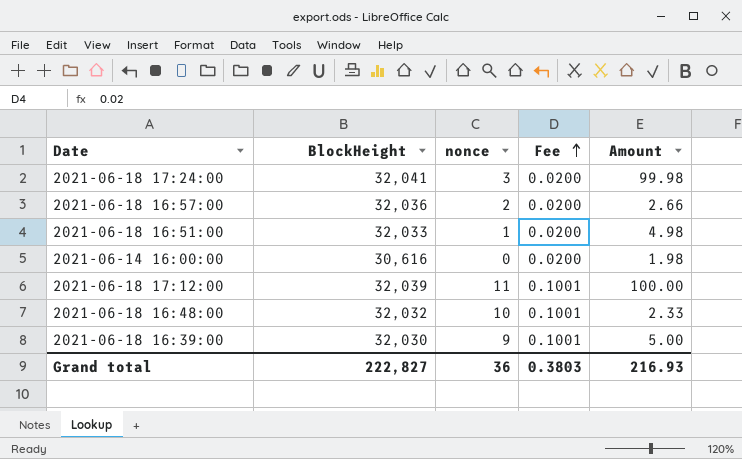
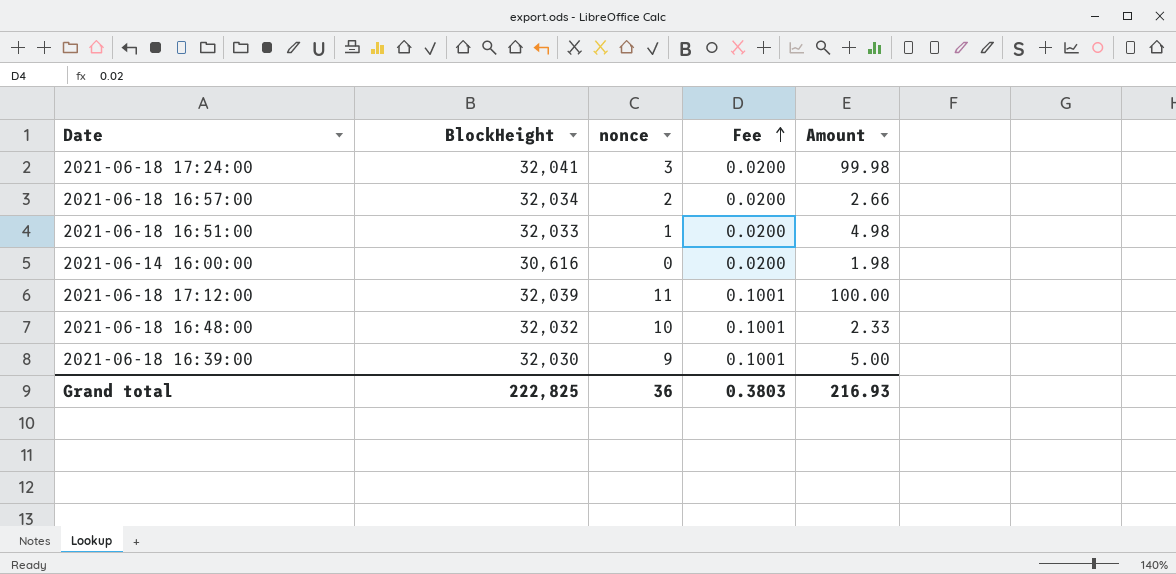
2021-06-18 16:57:00 | BlockHeight: 32,036 -> 32,034
Grand total | BlockHeight: 222,827 -> 222,825

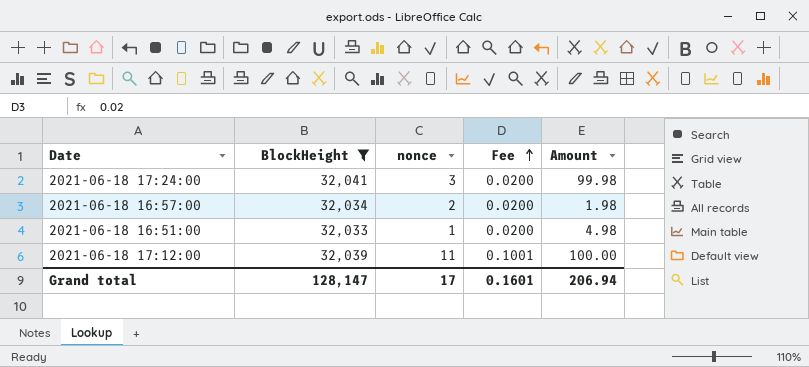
filter: none -> BlockHeight >= 32,033
2021-06-18 16:57:00 | Amount: 2.66 -> 1.98
Grand total | BlockHeight: 222,825 -> 128,147
Grand total | nonce: 36 -> 17
Grand total | Fee: 0.3803 -> 0.1601
Grand total | Amount: 216.93 -> 206.94

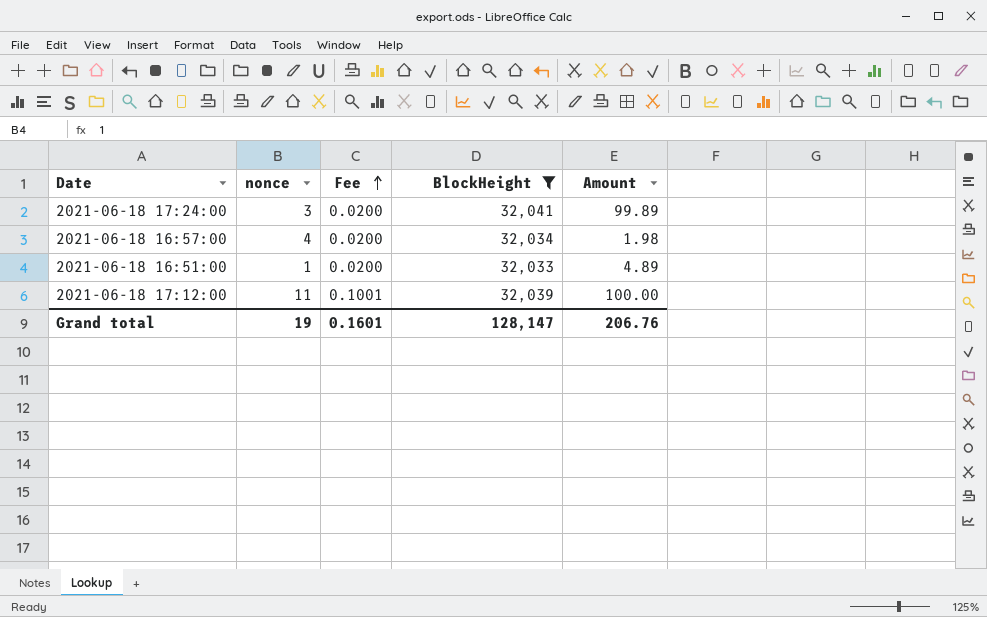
column BlockHeight | position: 2 -> 4
2021-06-18 17:24:00 | Amount: 99.98 -> 99.89
2021-06-18 16:57:00 | nonce: 2 -> 4
2021-06-18 16:51:00 | Amount: 4.98 -> 4.89
Grand total | nonce: 17 -> 19
Grand total | Amount: 206.94 -> 206.76

